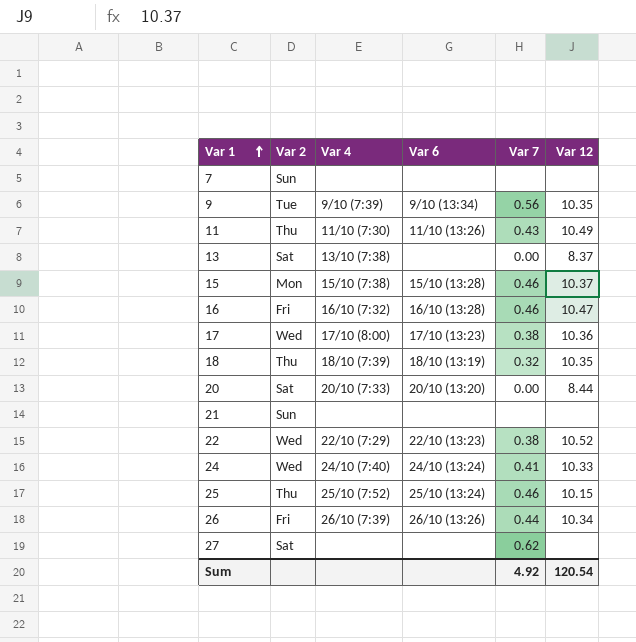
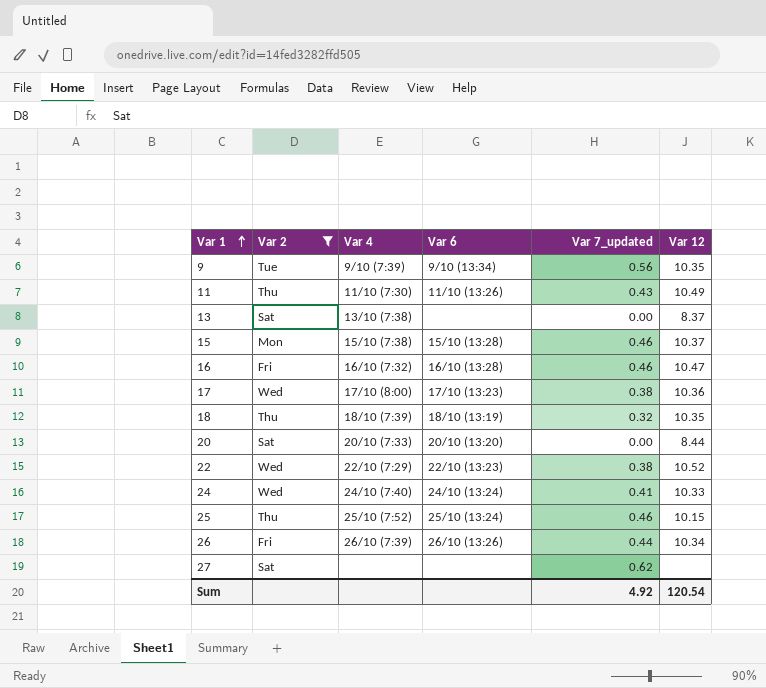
filter: none -> Var 2 != Sun
column name: Var 7 -> Var 7_updated

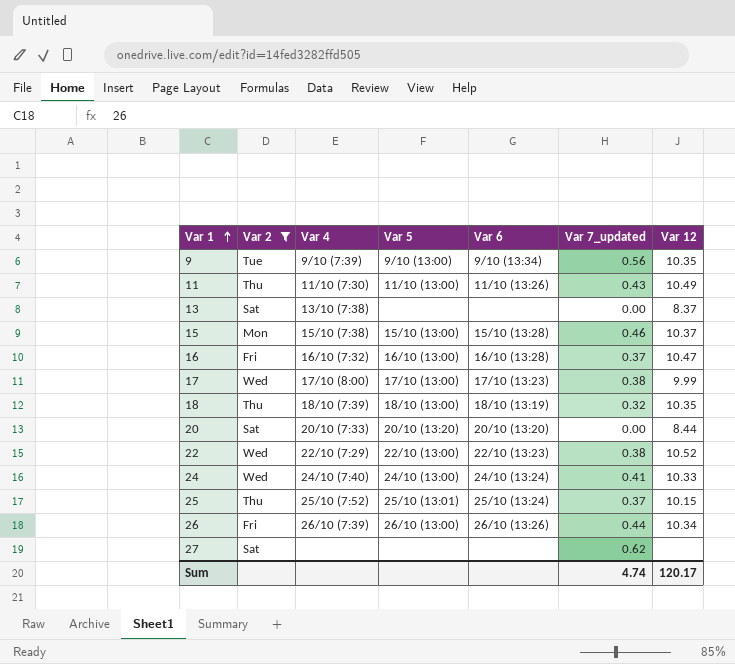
column Var 5 | position: none -> 4
16 | Var 7_updated: 0.46 -> 0.37
17 | Var 12: 10.36 -> 9.99
25 | Var 7_updated: 0.46 -> 0.37
Sum | Var 7_updated: 4.92 -> 4.74
Sum | Var 12: 120.54 -> 120.17

